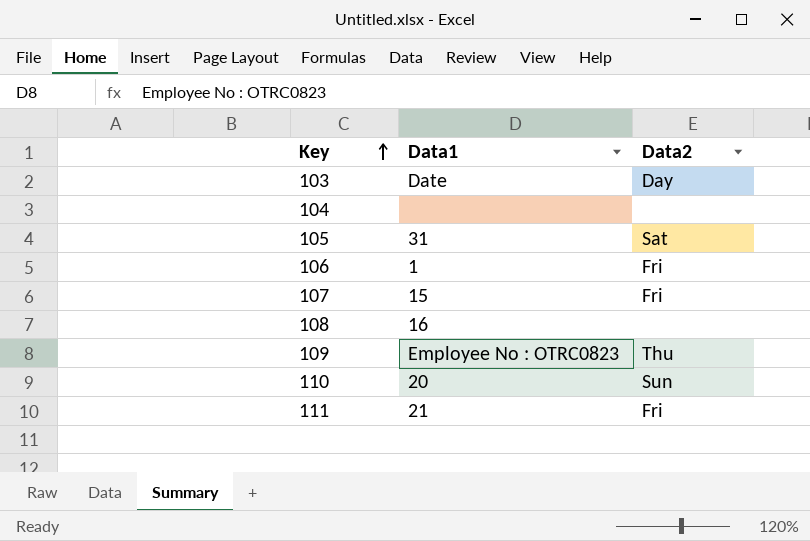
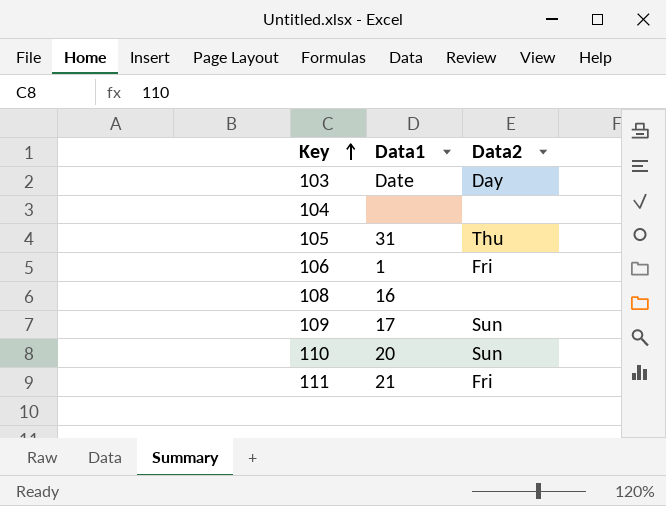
row 107: 15 | Fri -> none
105 | Data2: Sat -> Thu
109 | Data1: Employee No : OTRC0823 -> 17
109 | Data2: Thu -> Sun

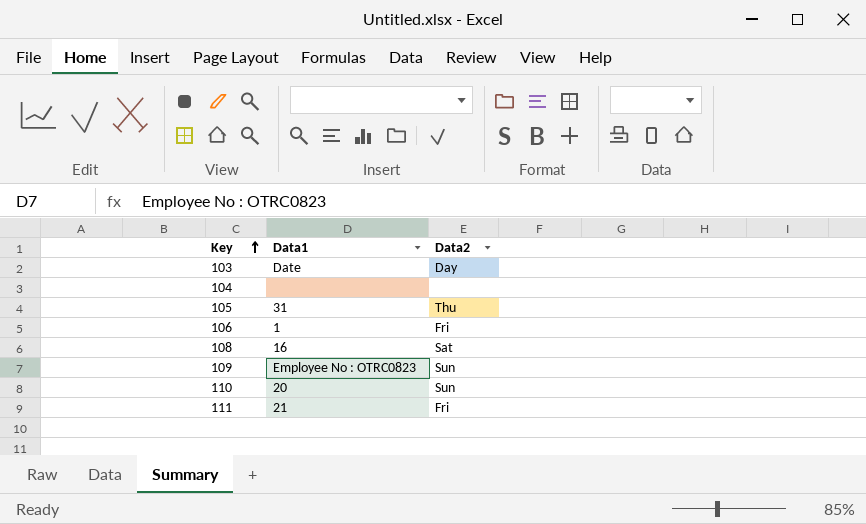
108 | Data2: none -> Sat
109 | Data1: 17 -> Employee No : OTRC0823

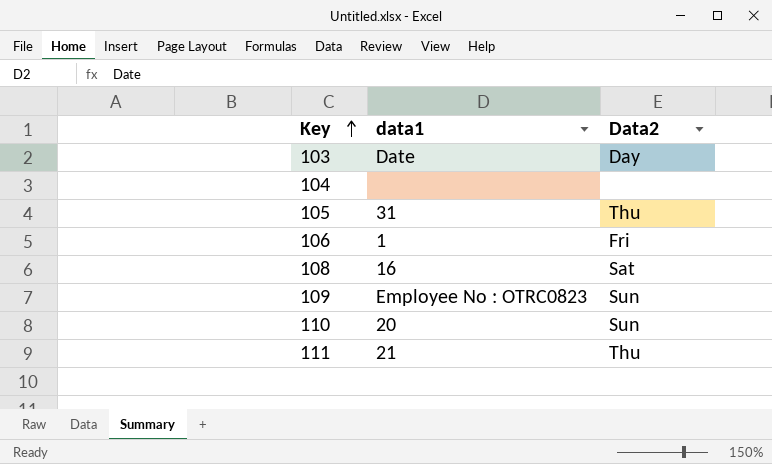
column name: Data1 -> data1
111 | Data2: Fri -> Thu

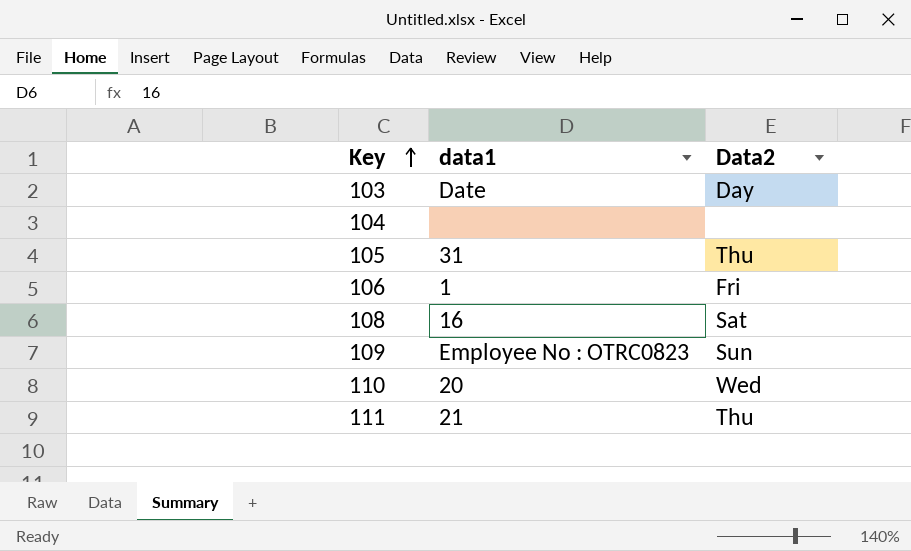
110 | Data2: Sun -> Wed

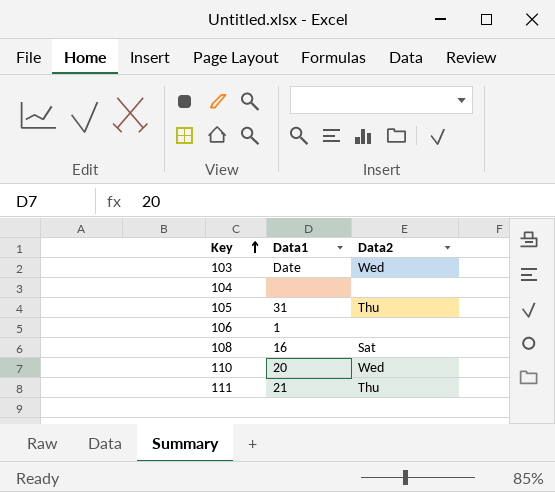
column name: data1 -> Data1
row 109: Employee No : OTRC0823 | Sun -> none
103 | Data2: Day -> Wed
106 | Data2: Fri -> none

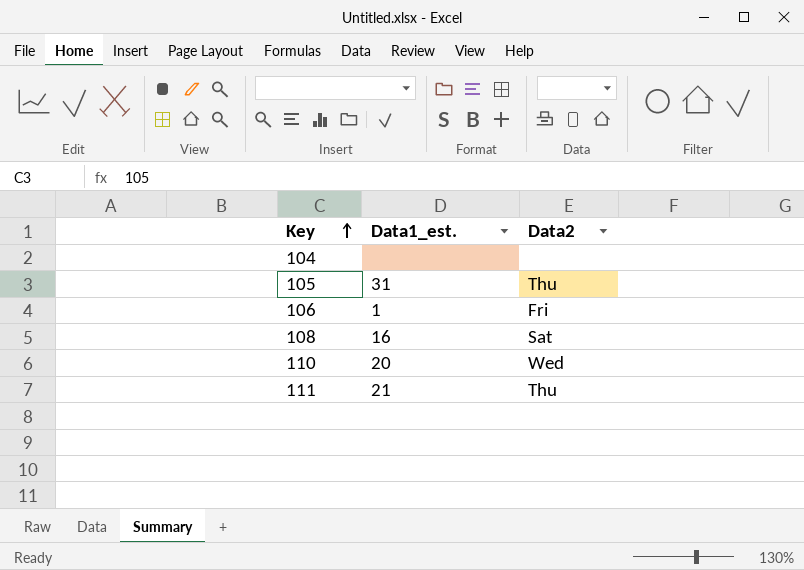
column name: Data1 -> Data1_est.
row 103: Date | Wed -> none
106 | Data2: none -> Fri

